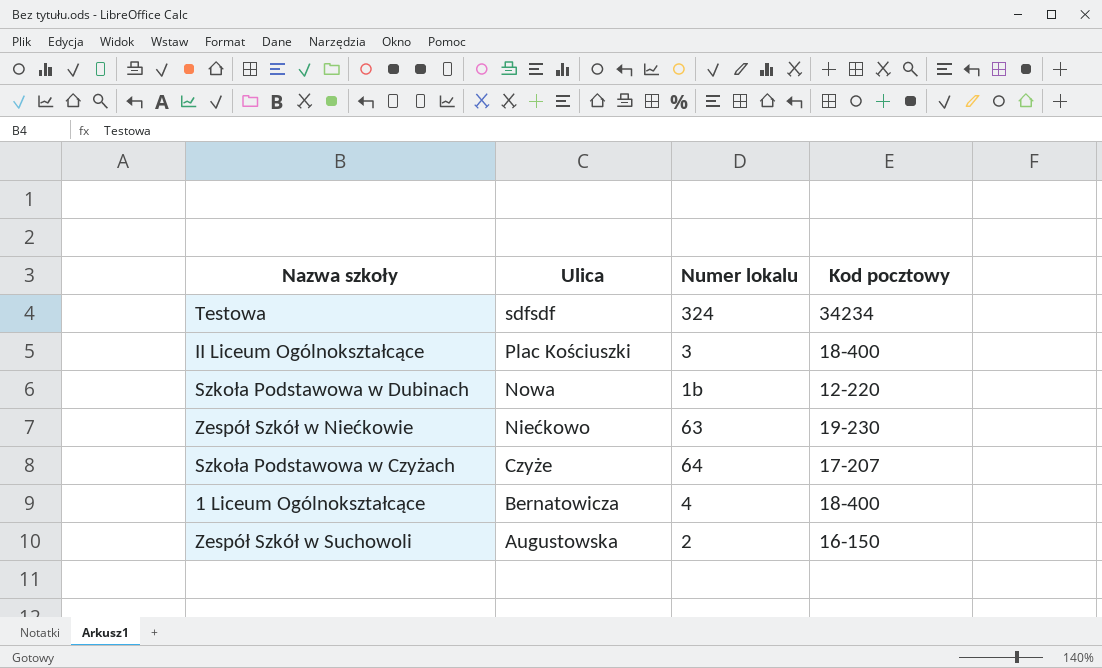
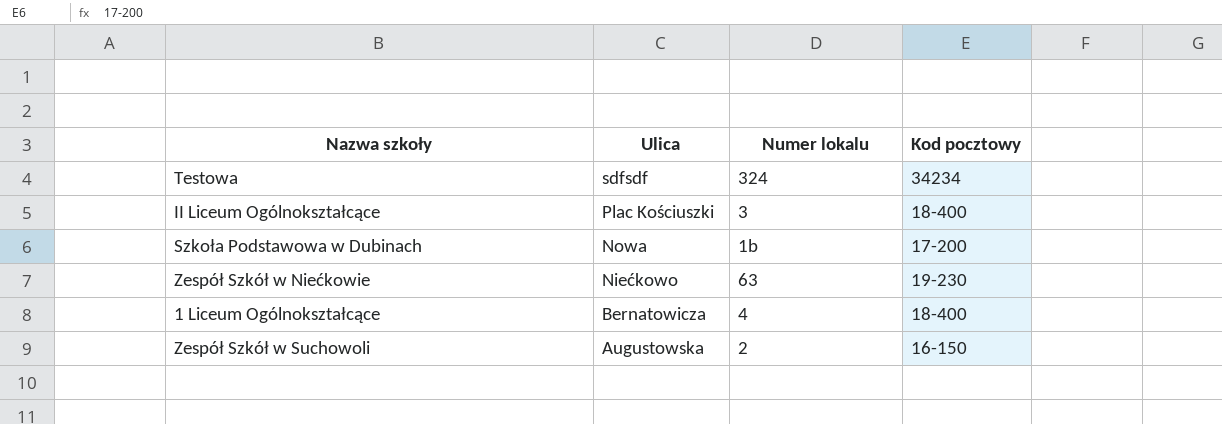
row Szkoła Podstawowa w Czyżach: Czyże | 64 | 17-207 -> none
Szkoła Podstawowa w Dubinach | Kod pocztowy: 12-220 -> 17-200

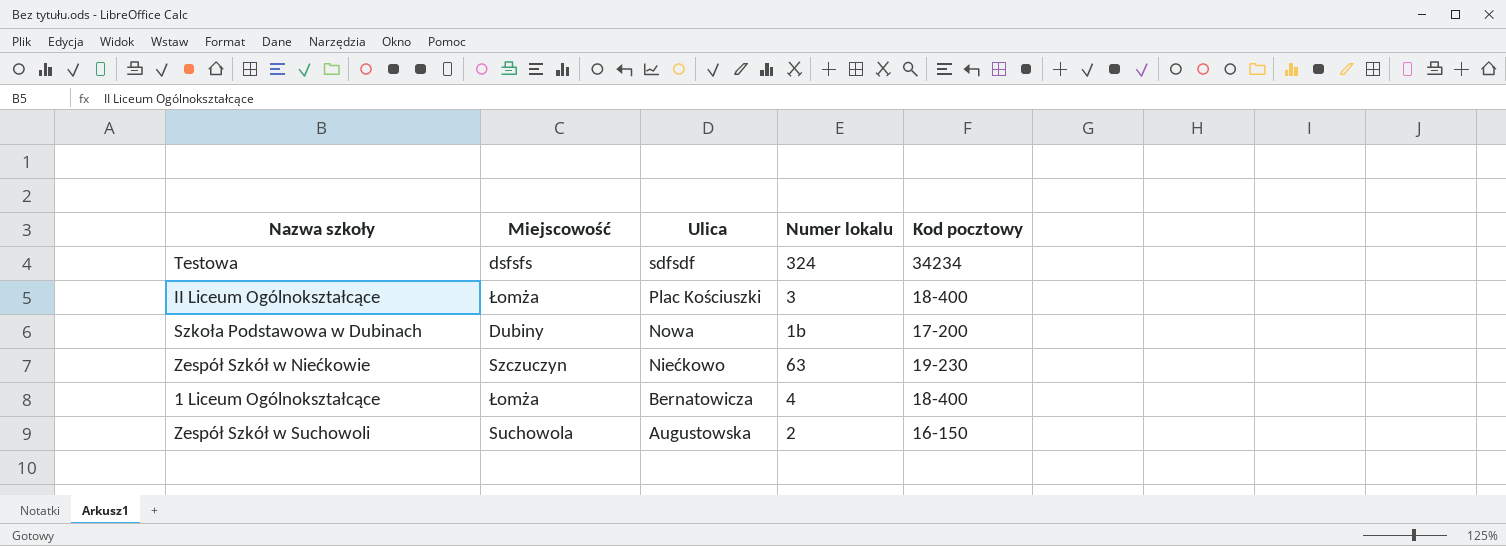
column Miejscowość | position: none -> 2

